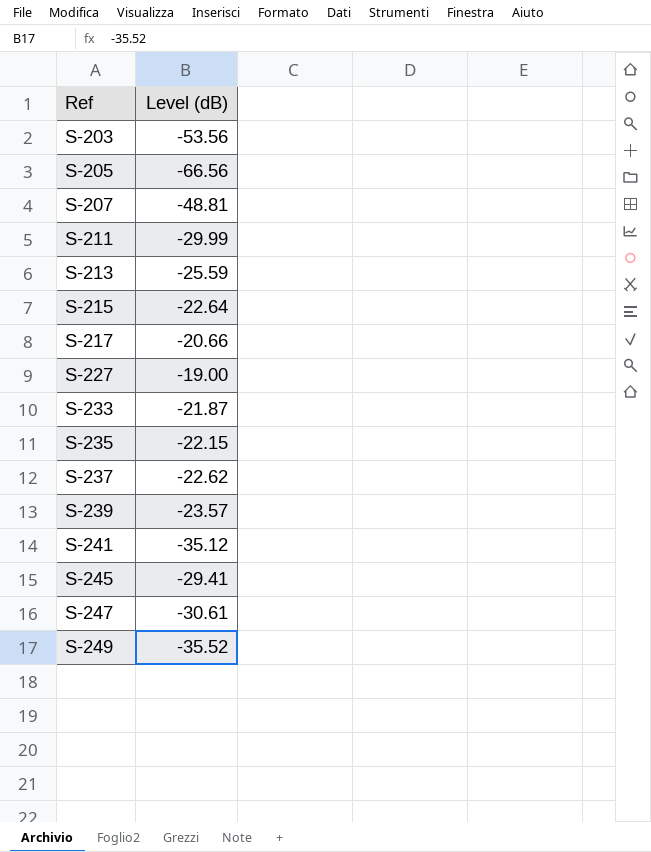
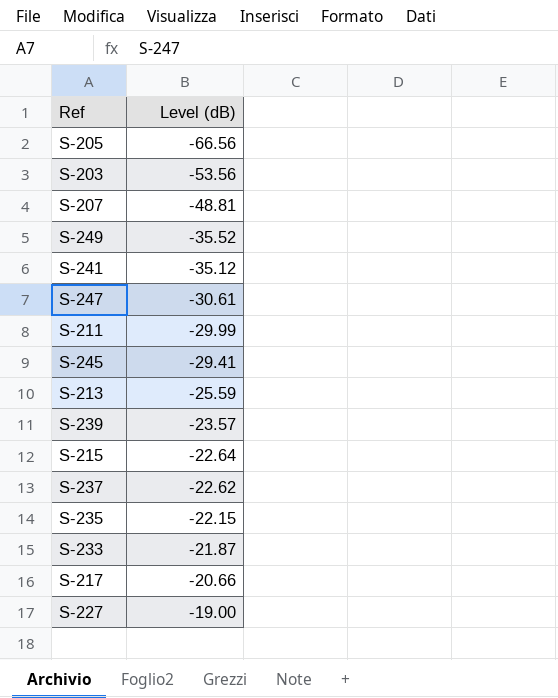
row order: Ref ascending -> Level (dB) ascending

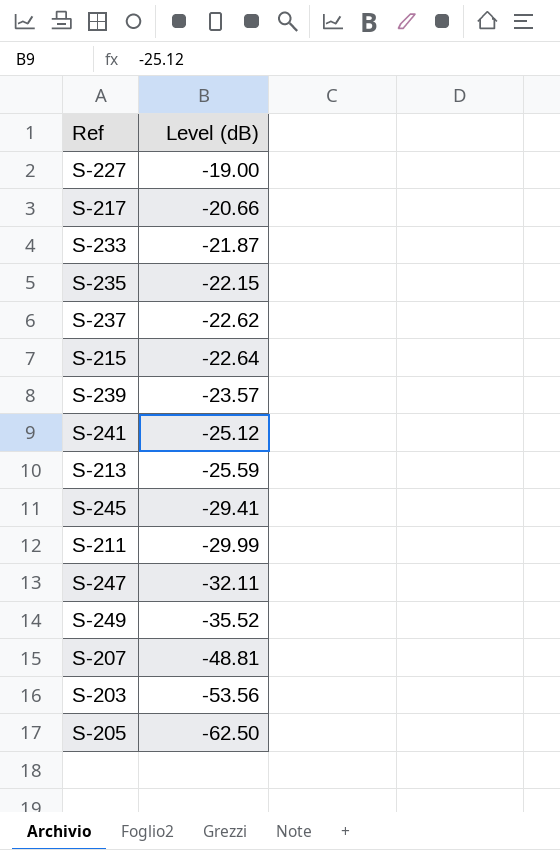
row order: Level (dB) ascending -> Level (dB) descending
S-241 | Level (dB): -35.12 -> -25.12
S-247 | Level (dB): -30.61 -> -32.11
S-205 | Level (dB): -66.56 -> -62.50

